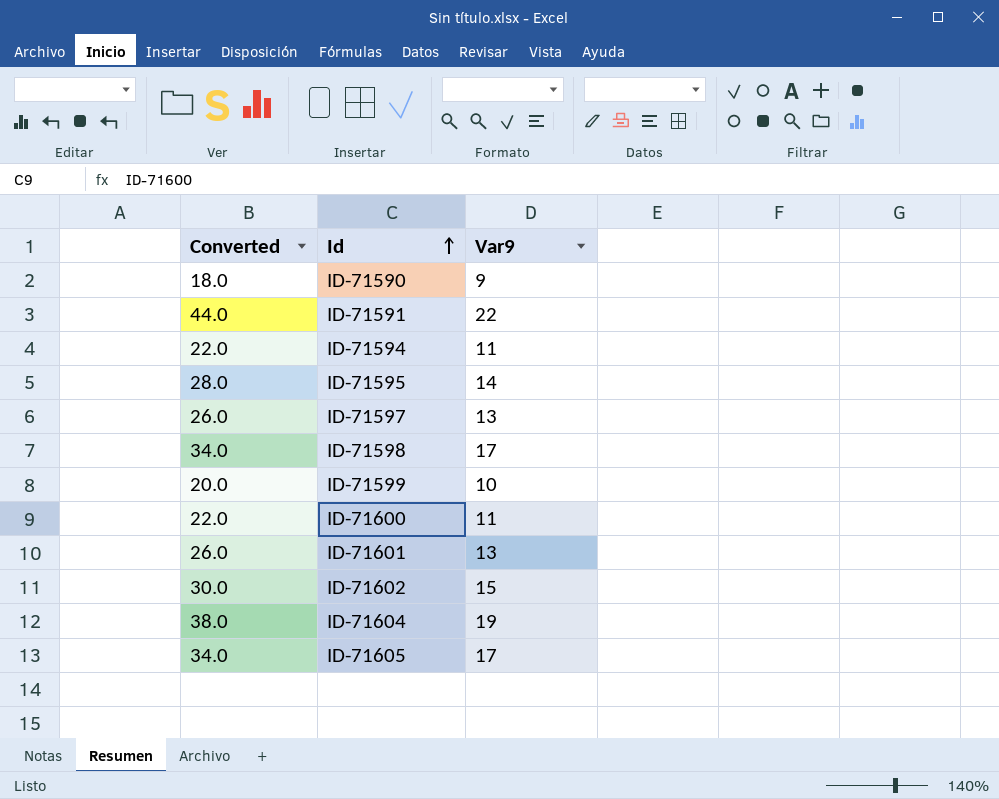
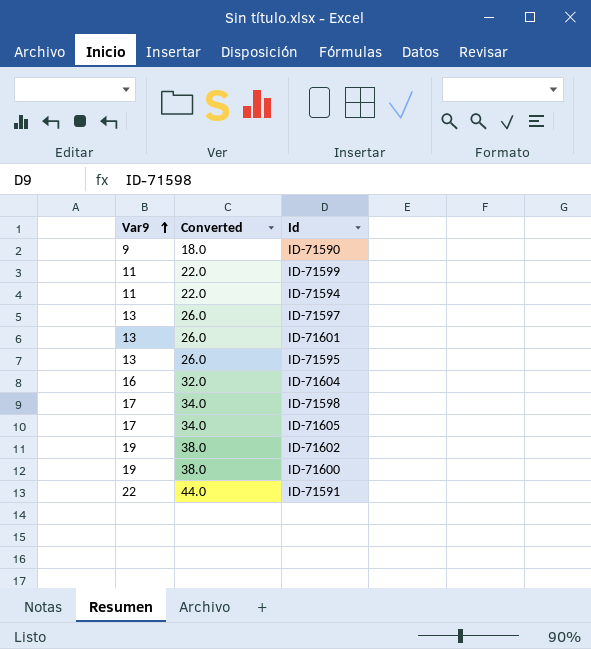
row order: Id ascending -> Var9 ascending
column Var9 | position: 3 -> 1
ID-71599 | Var9: 10 -> 11
ID-71599 | Converted: 20.0 -> 22.0
ID-71595 | Var9: 14 -> 13
ID-71595 | Converted: 28.0 -> 26.0
ID-71604 | Var9: 19 -> 16
ID-71604 | Converted: 38.0 -> 32.0
ID-71602 | Var9: 15 -> 19
ID-71602 | Converted: 30.0 -> 38.0
ID-71600 | Var9: 11 -> 19
ID-71600 | Converted: 22.0 -> 38.0

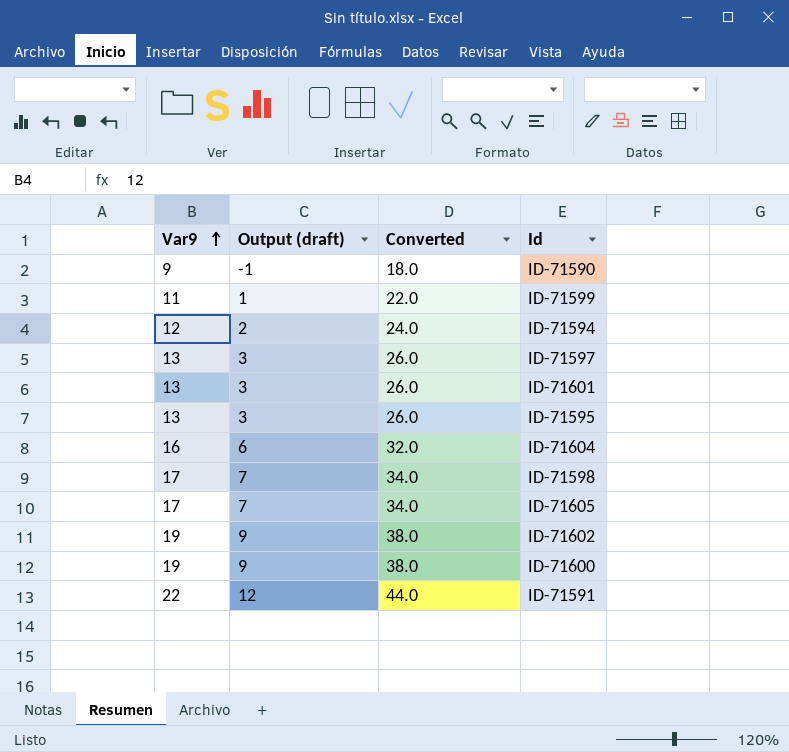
column Output (draft) | formula: none -> [Var9] - 10
ID-71594 | Var9: 11 -> 12
ID-71594 | Converted: 22.0 -> 24.0

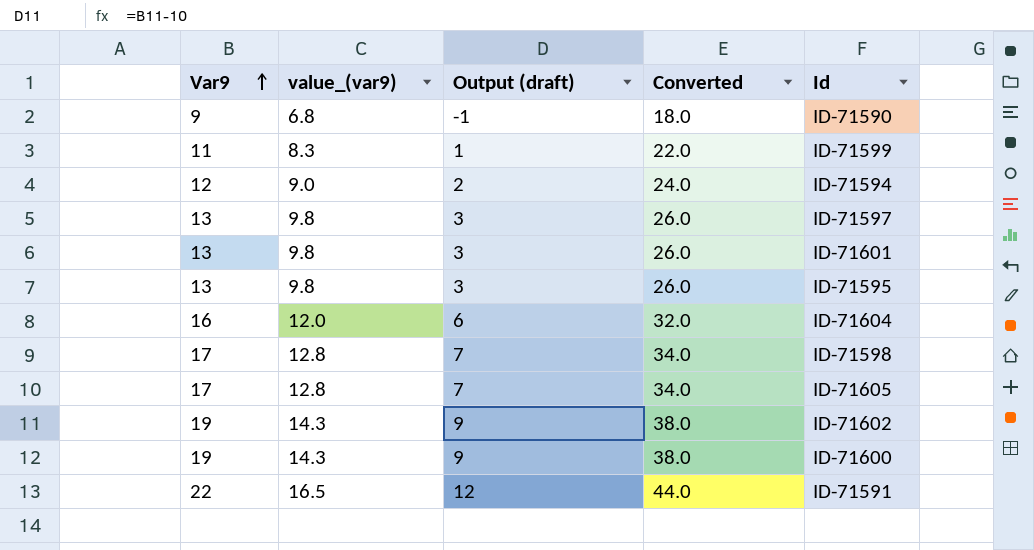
column value_(var9) | formula: none -> [Var9] * 0.75

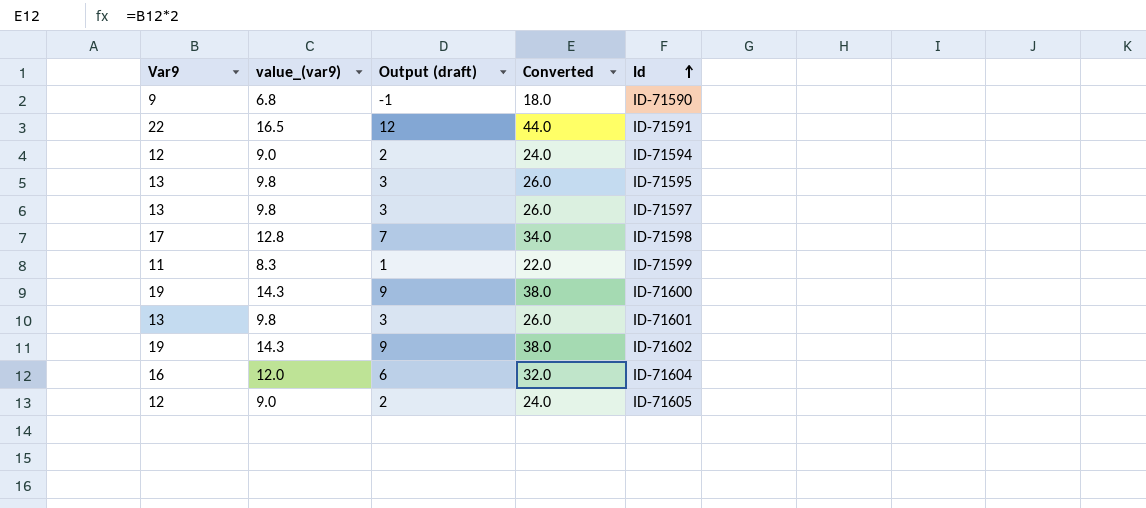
row order: Var9 ascending -> Id ascending
ID-71605 | Var9: 17 -> 12
ID-71605 | value_(var9): 12.8 -> 9.0
ID-71605 | Output (draft): 7 -> 2
ID-71605 | Converted: 34.0 -> 24.0

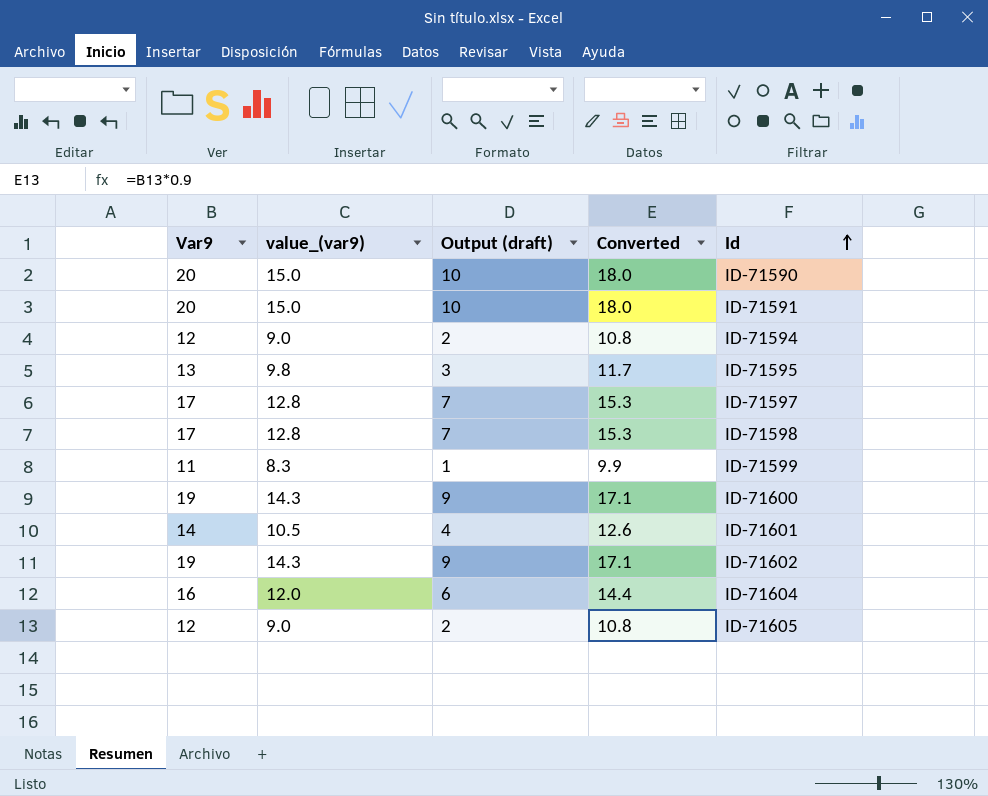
column Converted | formula: [Var9] * 2 -> [Var9] * 0.9
ID-71590 | Var9: 9 -> 20
ID-71590 | value_(var9): 6.8 -> 15.0
ID-71590 | Output (draft): -1 -> 10
ID-71591 | Var9: 22 -> 20
ID-71591 | value_(var9): 16.5 -> 15.0
ID-71591 | Output (draft): 12 -> 10
ID-71597 | Var9: 13 -> 17
ID-71597 | value_(var9): 9.8 -> 12.8
ID-71597 | Output (draft): 3 -> 7
ID-71601 | Var9: 13 -> 14
ID-71601 | value_(var9): 9.8 -> 10.5
ID-71601 | Output (draft): 3 -> 4

